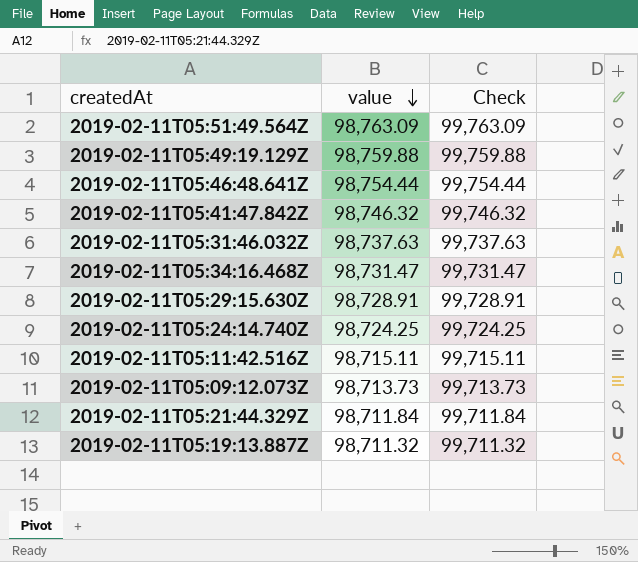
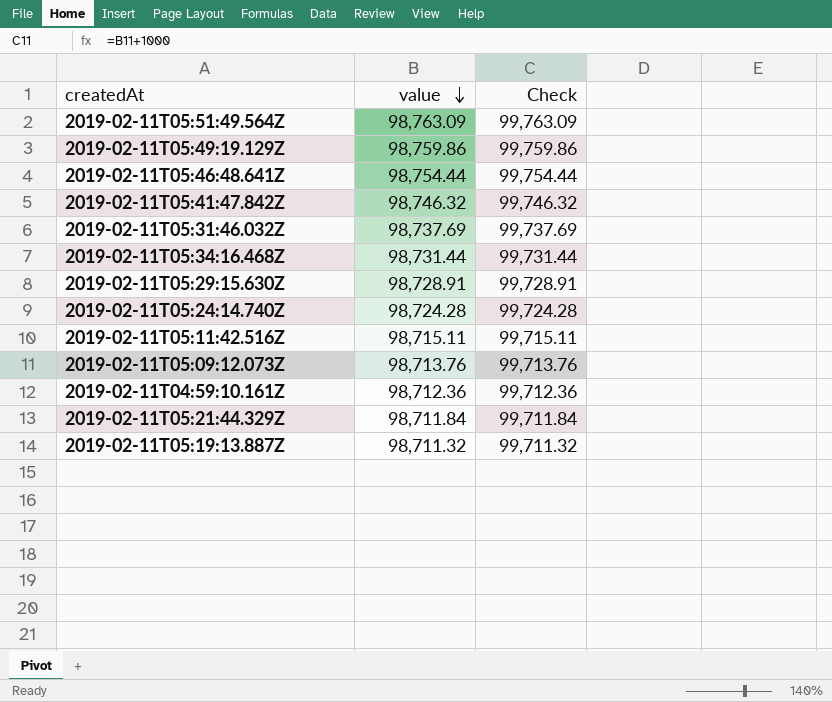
2019-02-11T05:49:19.129Z | value: 98,759.88 -> 98,759.86
2019-02-11T05:49:19.129Z | Check: 99,759.88 -> 99,759.86
2019-02-11T05:31:46.032Z | value: 98,737.63 -> 98,737.69
2019-02-11T05:31:46.032Z | Check: 99,737.63 -> 99,737.69
2019-02-11T05:34:16.468Z | value: 98,731.47 -> 98,731.44
2019-02-11T05:34:16.468Z | Check: 99,731.47 -> 99,731.44
2019-02-11T05:24:14.740Z | value: 98,724.25 -> 98,724.28
2019-02-11T05:24:14.740Z | Check: 99,724.25 -> 99,724.28
2019-02-11T05:09:12.073Z | value: 98,713.73 -> 98,713.76
2019-02-11T05:09:12.073Z | Check: 99,713.73 -> 99,713.76
row 2019-02-11T04:59:10.161Z: none -> 98,712.36 | 99,712.36

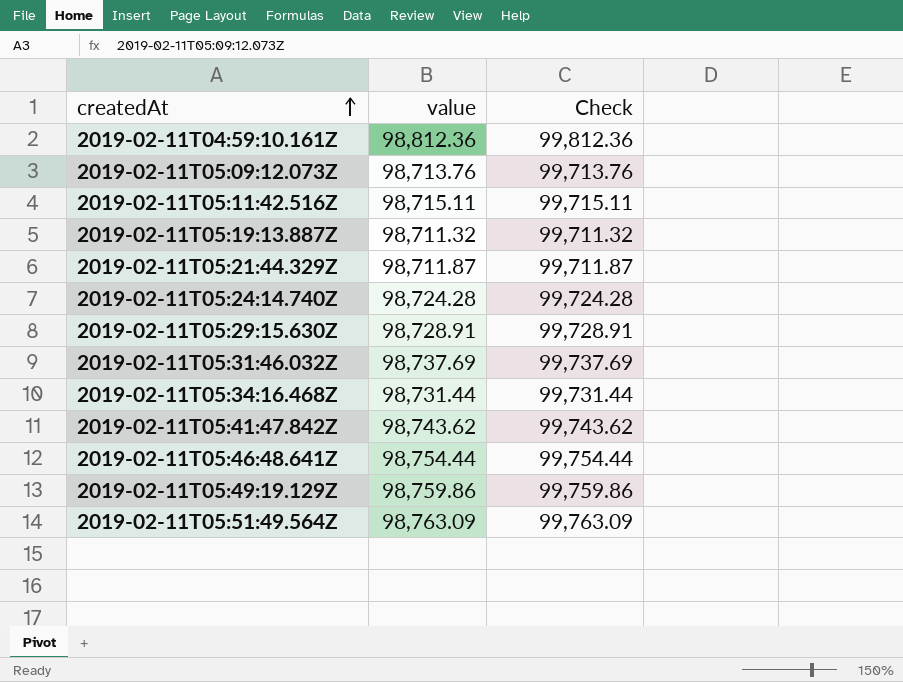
row order: value descending -> createdAt ascending
2019-02-11T04:59:10.161Z | value: 98,712.36 -> 98,812.36
2019-02-11T04:59:10.161Z | Check: 99,712.36 -> 99,812.36
2019-02-11T05:21:44.329Z | value: 98,711.84 -> 98,711.87
2019-02-11T05:21:44.329Z | Check: 99,711.84 -> 99,711.87
2019-02-11T05:41:47.842Z | value: 98,746.32 -> 98,743.62
2019-02-11T05:41:47.842Z | Check: 99,746.32 -> 99,743.62

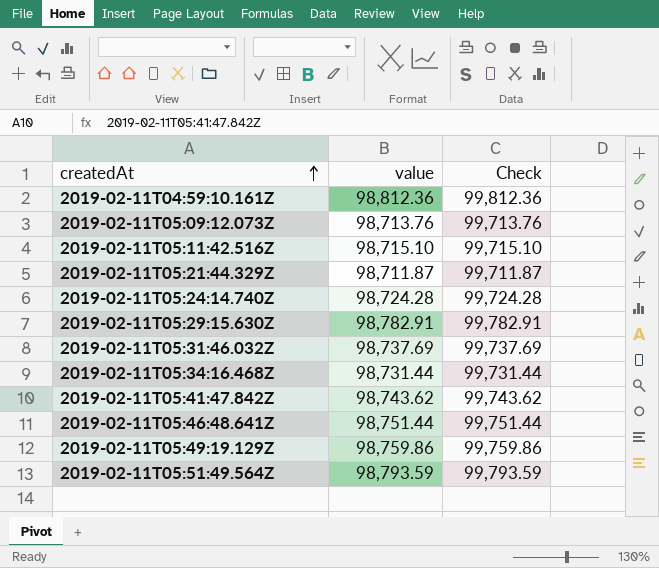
row 2019-02-11T05:19:13.887Z: 98,711.32 | 99,711.32 -> none
2019-02-11T05:11:42.516Z | value: 98,715.11 -> 98,715.10
2019-02-11T05:11:42.516Z | Check: 99,715.11 -> 99,715.10
2019-02-11T05:29:15.630Z | value: 98,728.91 -> 98,782.91
2019-02-11T05:29:15.630Z | Check: 99,728.91 -> 99,782.91
2019-02-11T05:46:48.641Z | value: 98,754.44 -> 98,751.44
2019-02-11T05:46:48.641Z | Check: 99,754.44 -> 99,751.44
2019-02-11T05:51:49.564Z | value: 98,763.09 -> 98,793.59
2019-02-11T05:51:49.564Z | Check: 99,763.09 -> 99,793.59

